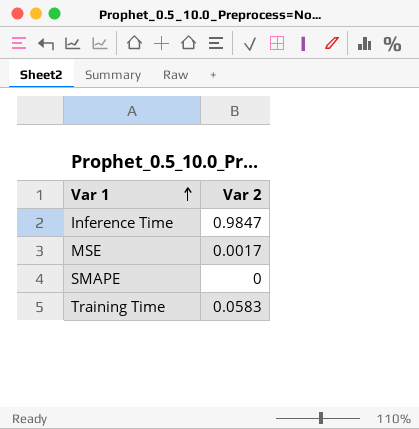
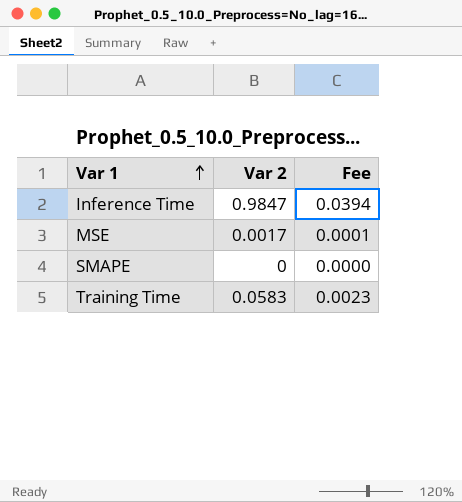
column Fee | formula: none -> [Var 2] * 0.04

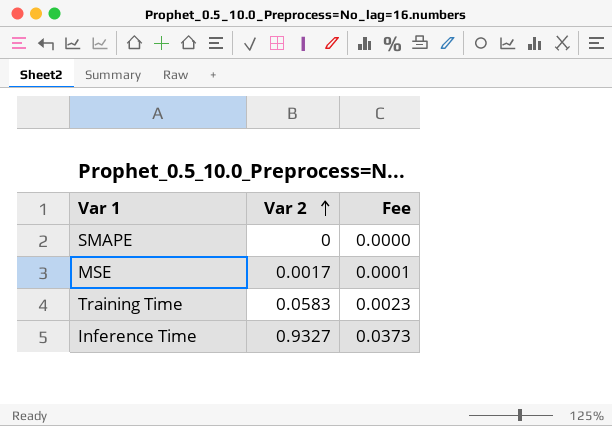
row order: Var 1 ascending -> Var 2 ascending
Inference Time | Var 2: 0.9847 -> 0.9327
Inference Time | Fee: 0.0394 -> 0.0373

